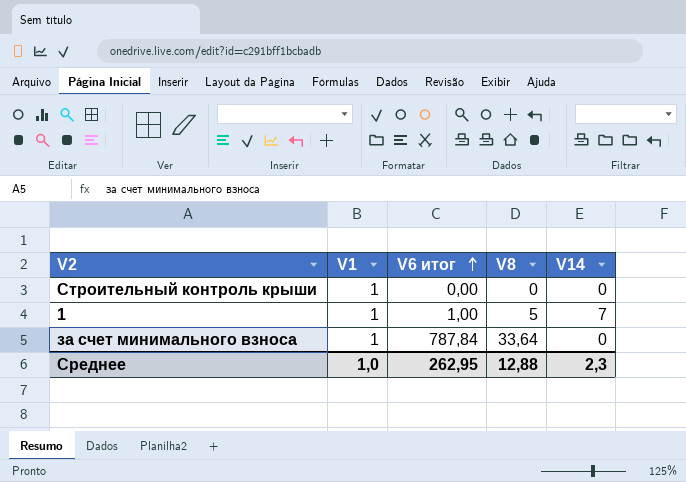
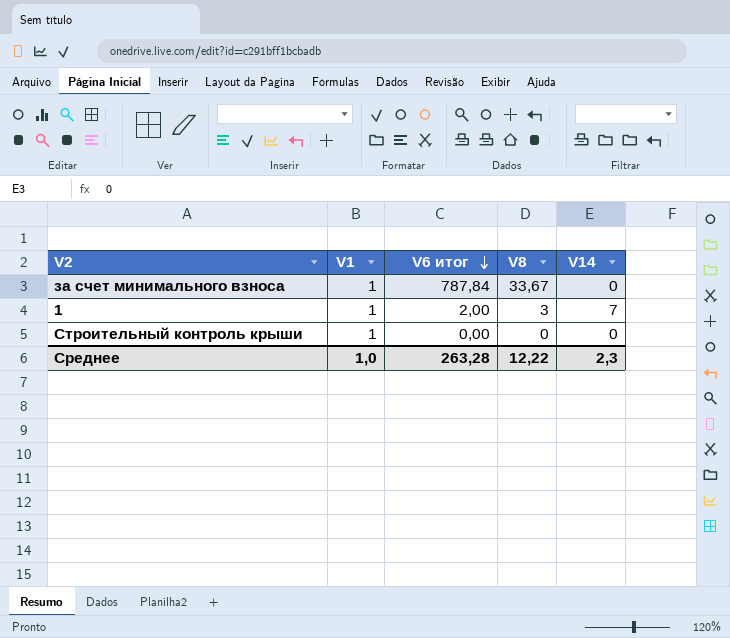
row order: V6 итог ascending -> V6 итог descending
за счет минимального взноса | V8: 33,64 -> 33,67
1 | V6 итог: 1,00 -> 2,00
1 | V8: 5 -> 3
Среднее | V6 итог: 262,95 -> 263,28
Среднее | V8: 12,88 -> 12,22

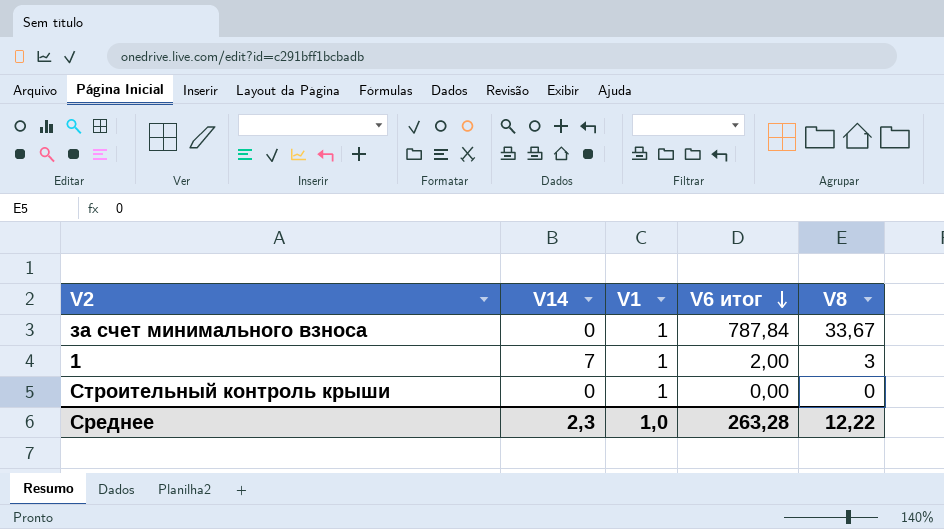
column V14 | position: 5 -> 2

